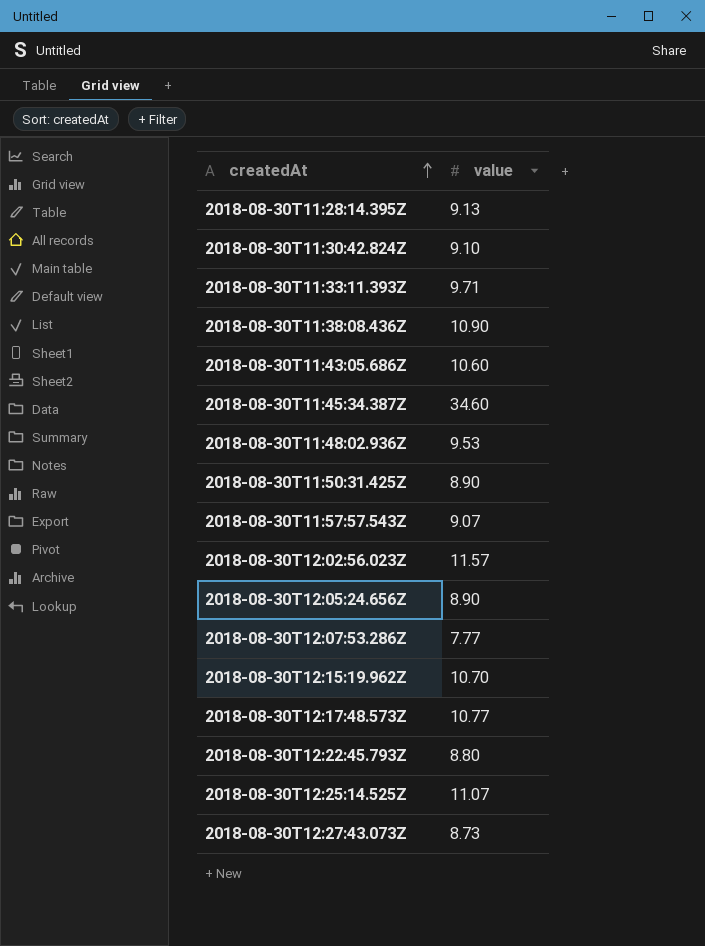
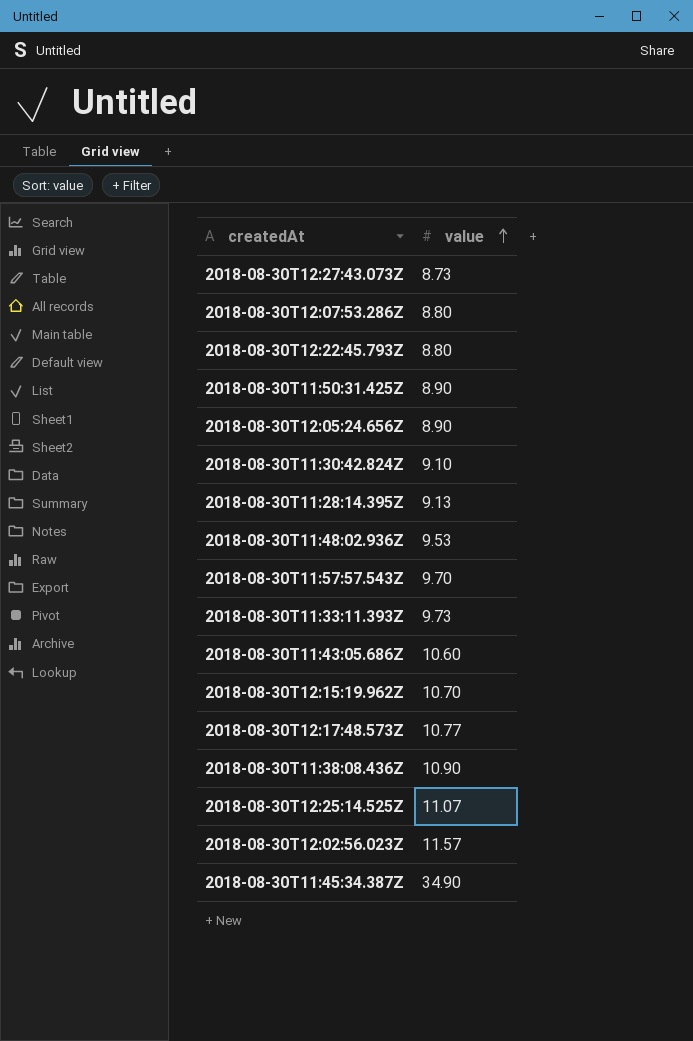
row order: createdAt ascending -> value ascending
2018-08-30T12:07:53.286Z | value: 7.77 -> 8.80
2018-08-30T11:57:57.543Z | value: 9.07 -> 9.70
2018-08-30T11:33:11.393Z | value: 9.71 -> 9.73
2018-08-30T11:45:34.387Z | value: 34.60 -> 34.90

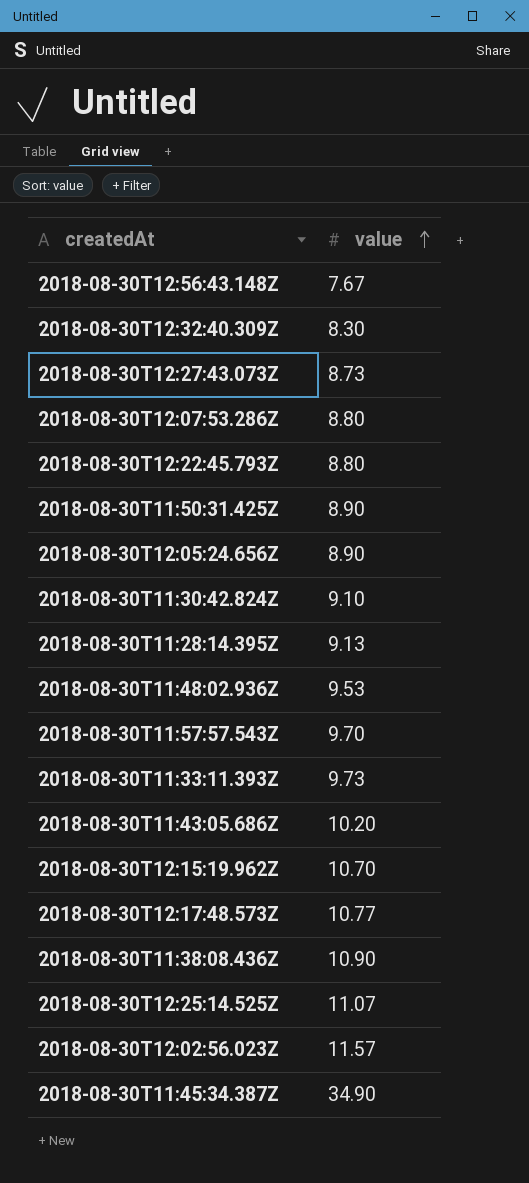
row 2018-08-30T12:56:43.148Z: none -> 7.67
row 2018-08-30T12:32:40.309Z: none -> 8.30
2018-08-30T11:43:05.686Z | value: 10.60 -> 10.20

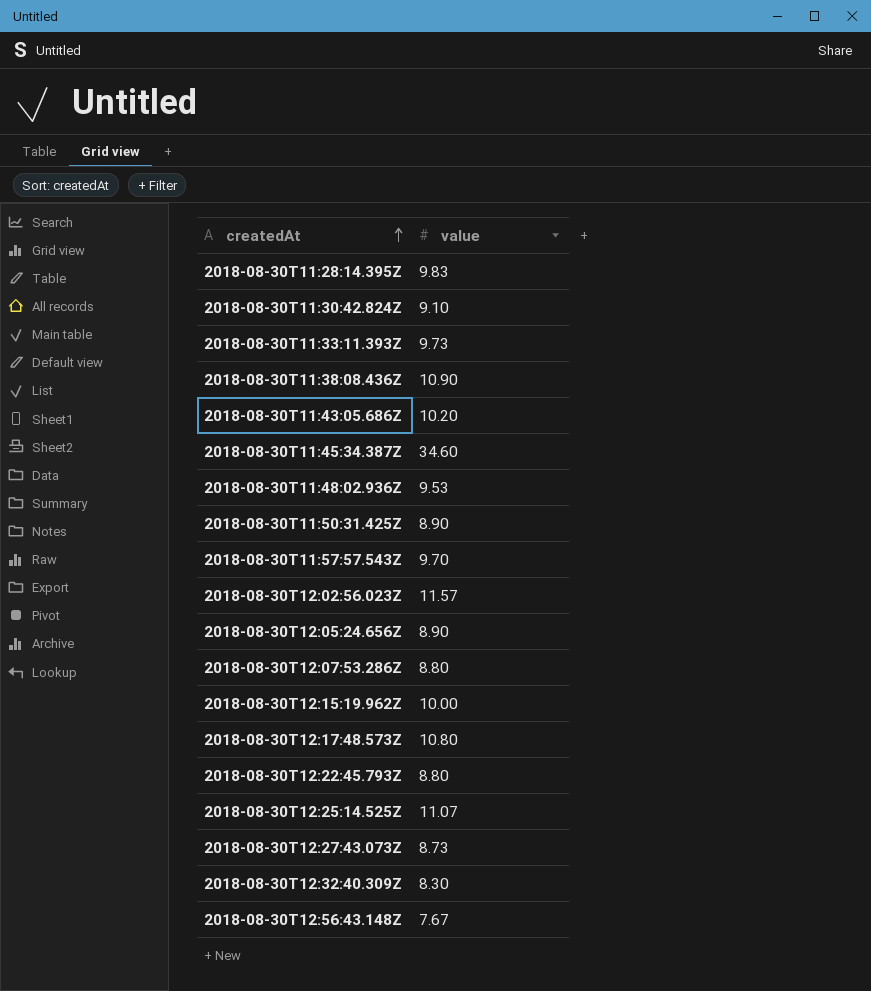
row order: value ascending -> createdAt ascending
2018-08-30T11:28:14.395Z | value: 9.13 -> 9.83
2018-08-30T11:45:34.387Z | value: 34.90 -> 34.60
2018-08-30T12:15:19.962Z | value: 10.70 -> 10.00
2018-08-30T12:17:48.573Z | value: 10.77 -> 10.80

